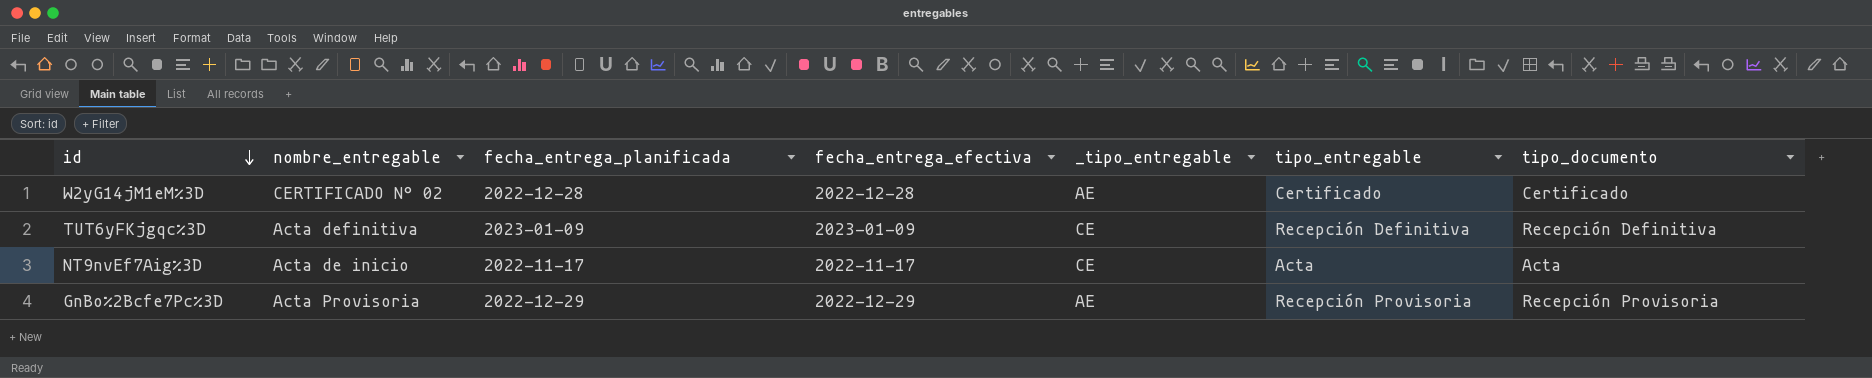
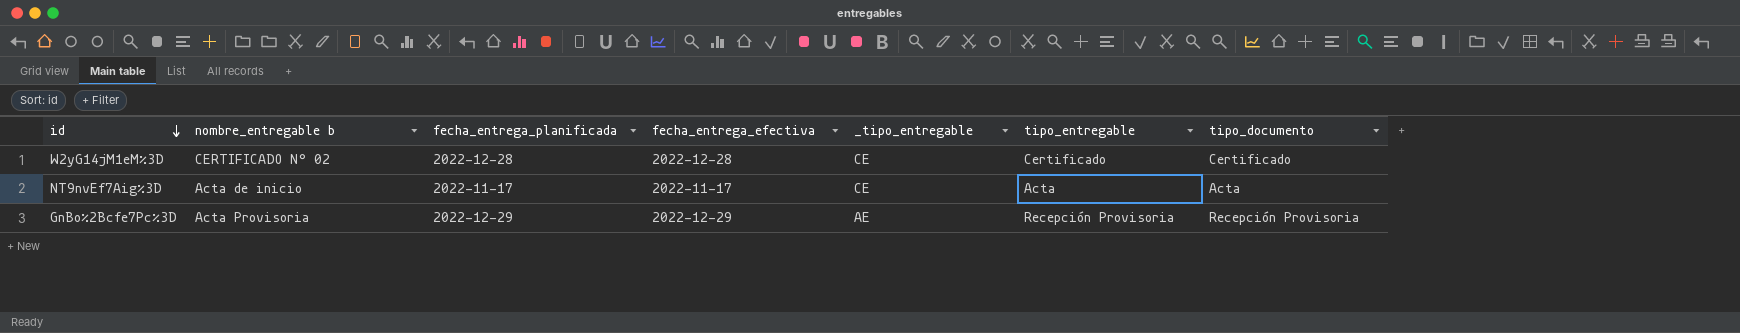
column name: nombre_entregable -> nombre_entregable b
row TUT6yFKjgqc%3D: Acta definitiva | 2023-01-09 | 2023-01-09 | CE | Recepción Definitiva | Recepción Definitiva -> none
W2yG14jM1eM%3D | _tipo_entregable: AE -> CE

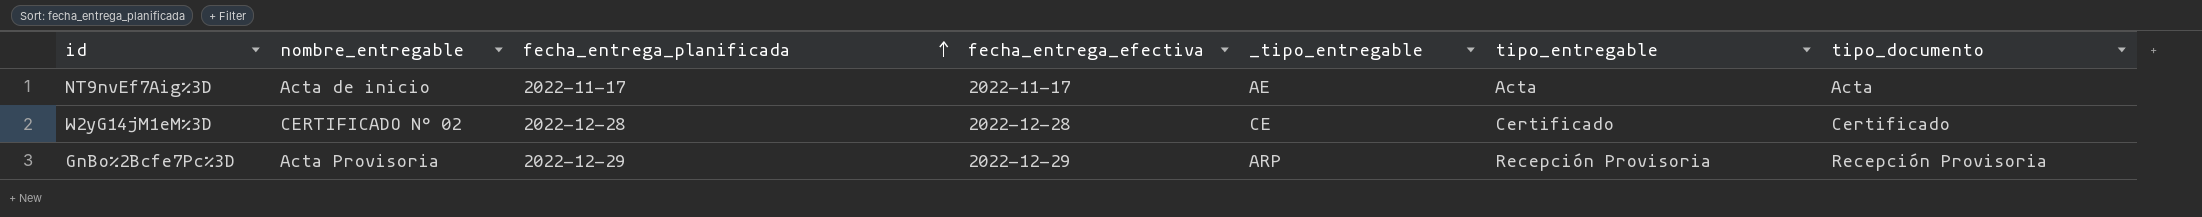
row order: id descending -> fecha_entrega_planificada ascending
column name: nombre_entregable b -> nombre_entregable
NT9nvEf7Aig%3D | _tipo_entregable: CE -> AE
GnBo%2Bcfe7Pc%3D | _tipo_entregable: AE -> ARP

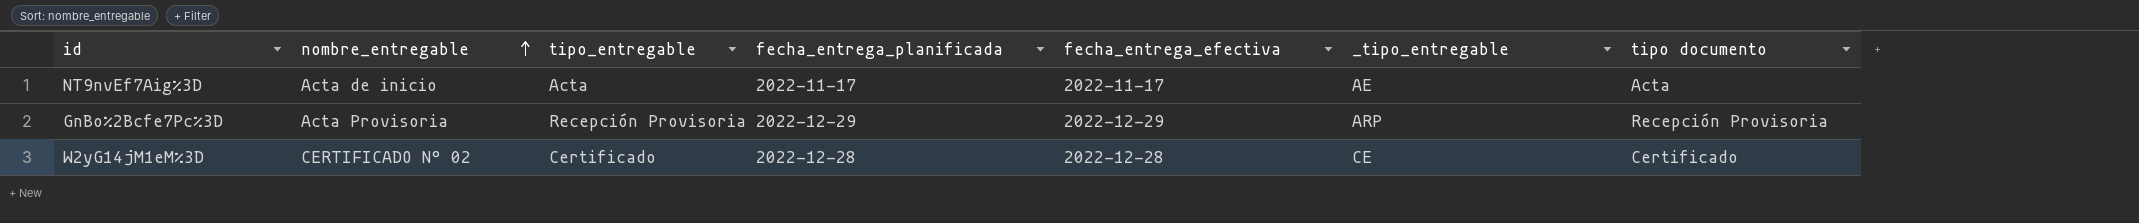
row order: fecha_entrega_planificada ascending -> nombre_entregable ascending
column tipo_entregable | position: 6 -> 3
column name: tipo_documento -> tipo documento

